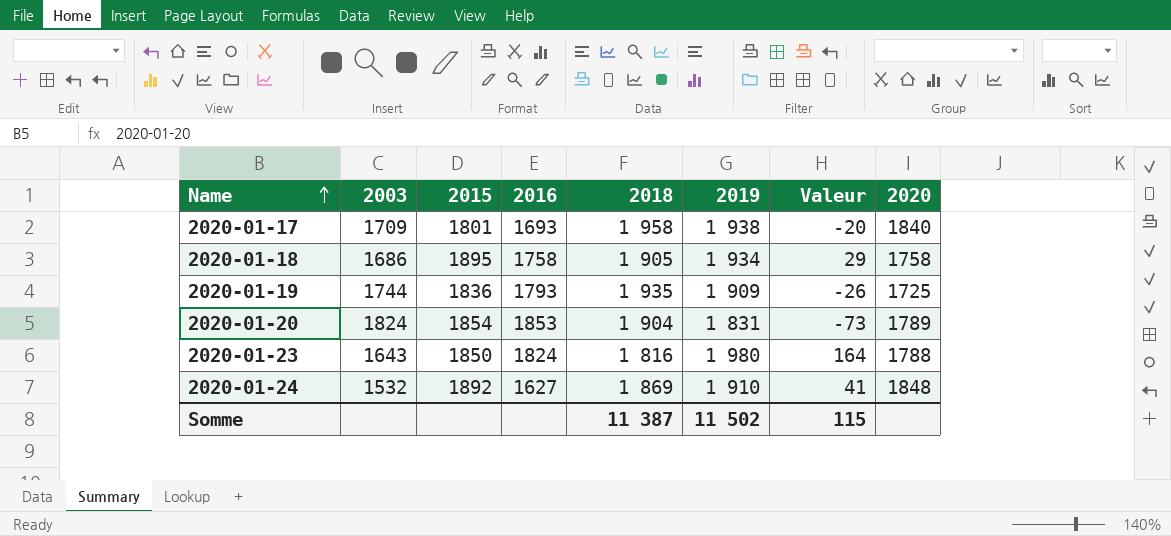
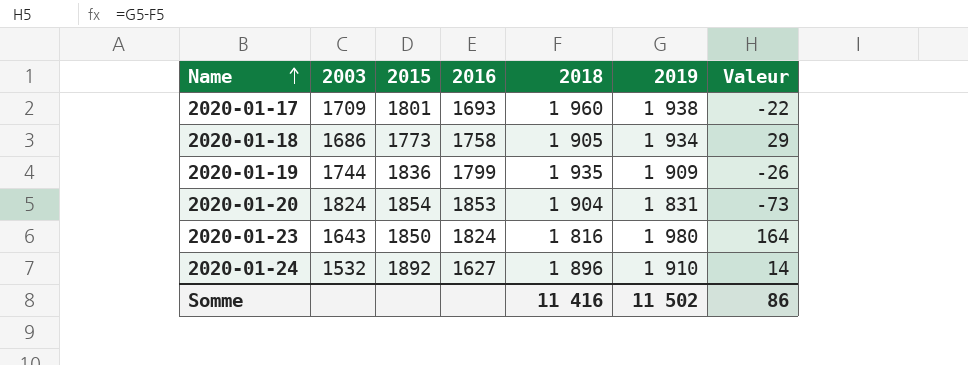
column 2020 | position: 8 -> none
2020-01-17 | 2018: 1 958 -> 1 960
2020-01-17 | Valeur: -20 -> -22
2020-01-18 | 2015: 1895 -> 1773
2020-01-19 | 2016: 1793 -> 1799
2020-01-24 | 2018: 1 869 -> 1 896
2020-01-24 | Valeur: 41 -> 14
Somme | 2018: 11 387 -> 11 416
Somme | Valeur: 115 -> 86

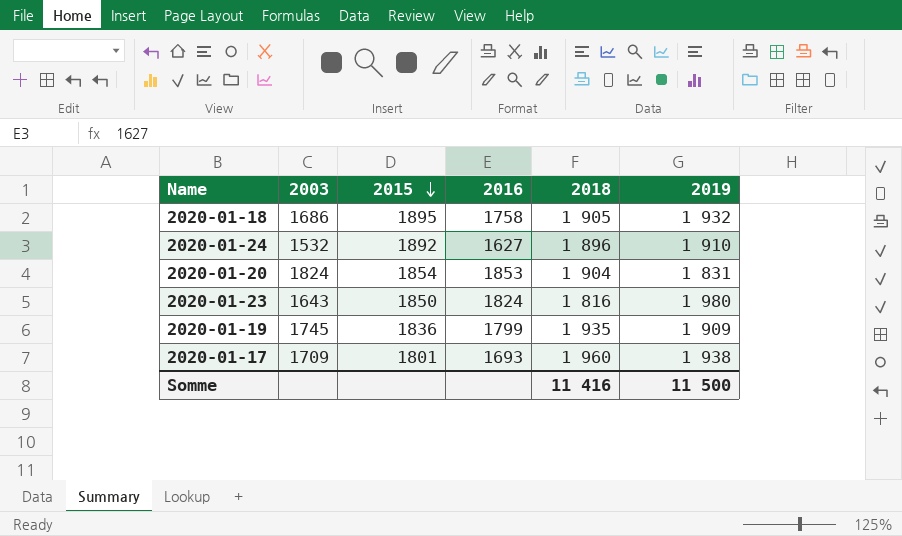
row order: Name ascending -> 2015 descending
column Valeur | formula: [2019] - [2018] -> none
2020-01-18 | 2015: 1773 -> 1895
2020-01-18 | 2019: 1 934 -> 1 932
2020-01-19 | 2003: 1744 -> 1745
Somme | 2019: 11 502 -> 11 500

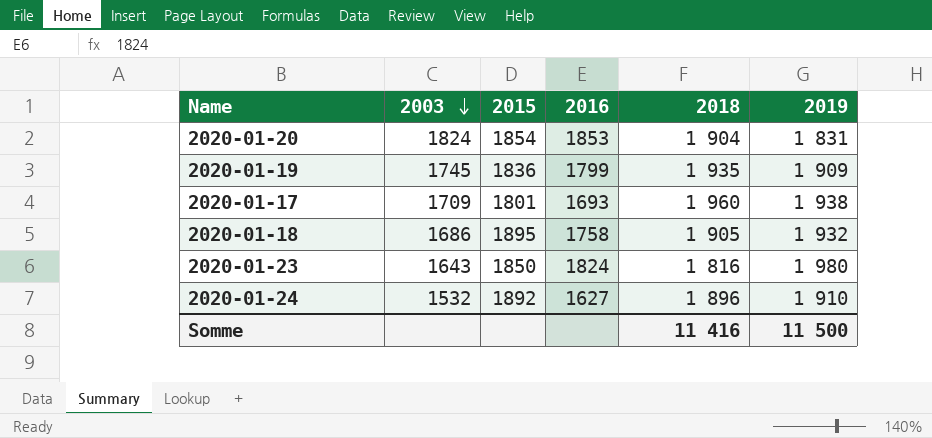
row order: 2015 descending -> 2003 descending

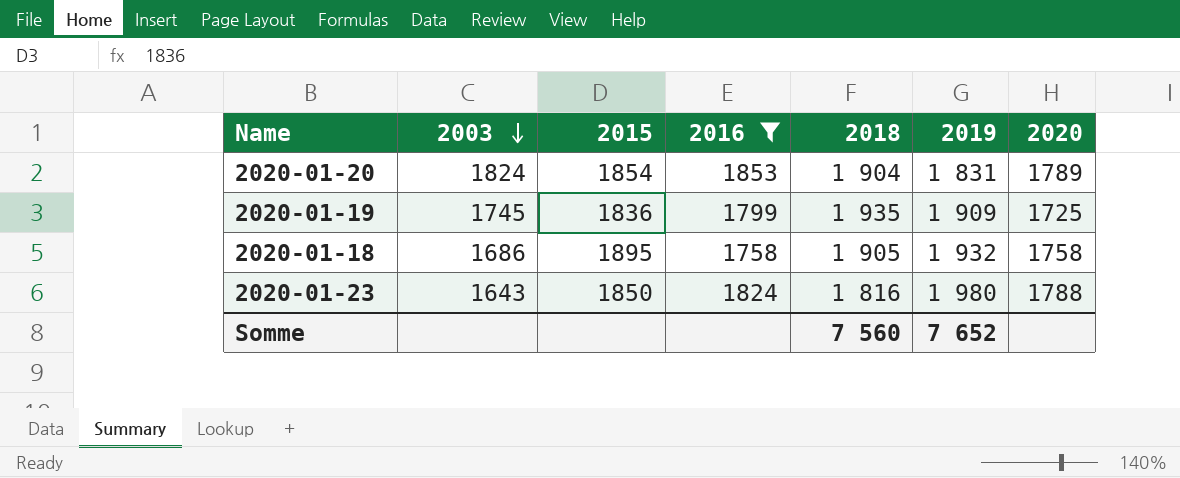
filter: none -> 2016 >= 1758
column 2020 | position: none -> 7
Somme | 2018: 11 416 -> 7 560
Somme | 2019: 11 500 -> 7 652

